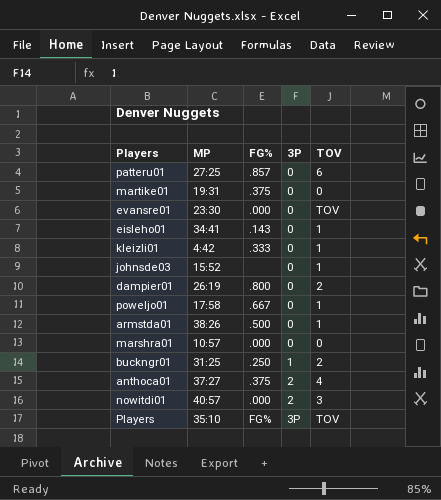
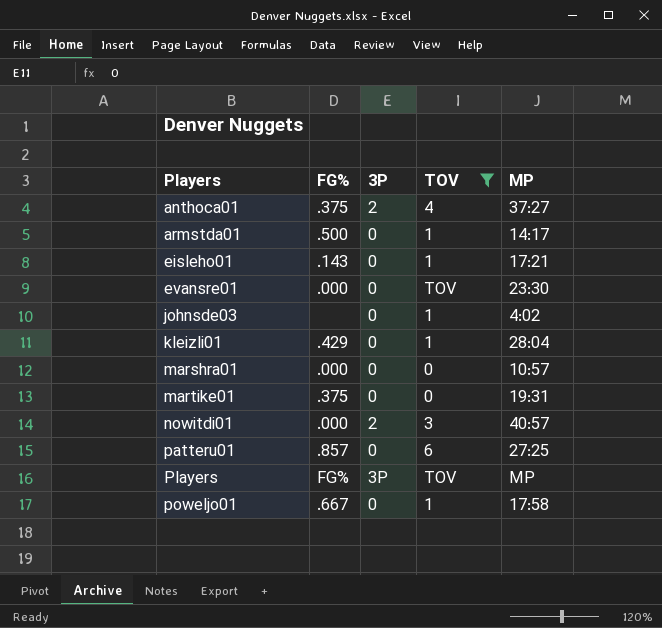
filter: none -> TOV != 2
row order: 3P ascending -> Players ascending
column MP | position: 2 -> 5
armstda01 | MP: 38:26 -> 14:17
eisleho01 | MP: 34:41 -> 17:21
johnsde03 | MP: 15:52 -> 4:02
kleizli01 | FG%: .333 -> .429
kleizli01 | MP: 4:42 -> 28:04
Players | MP: 35:10 -> MP

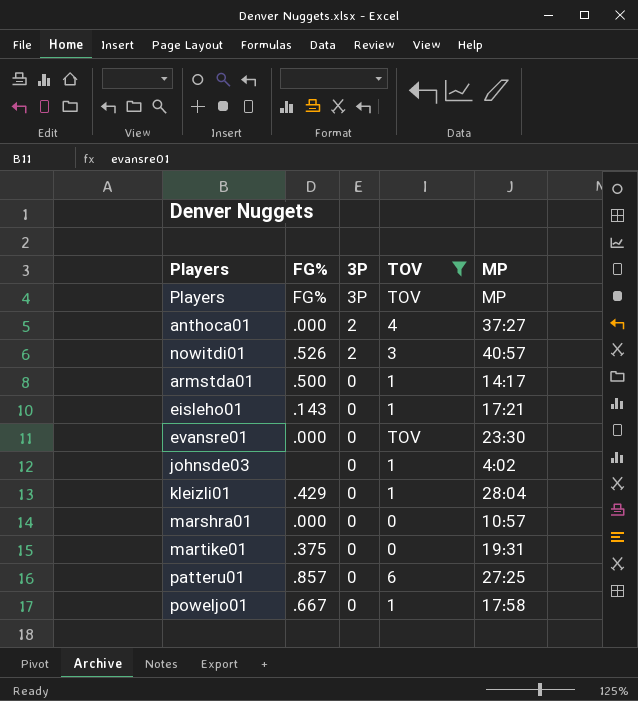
row order: Players ascending -> 3P descending
anthoca01 | FG%: .375 -> .000
nowitdi01 | FG%: .000 -> .526

